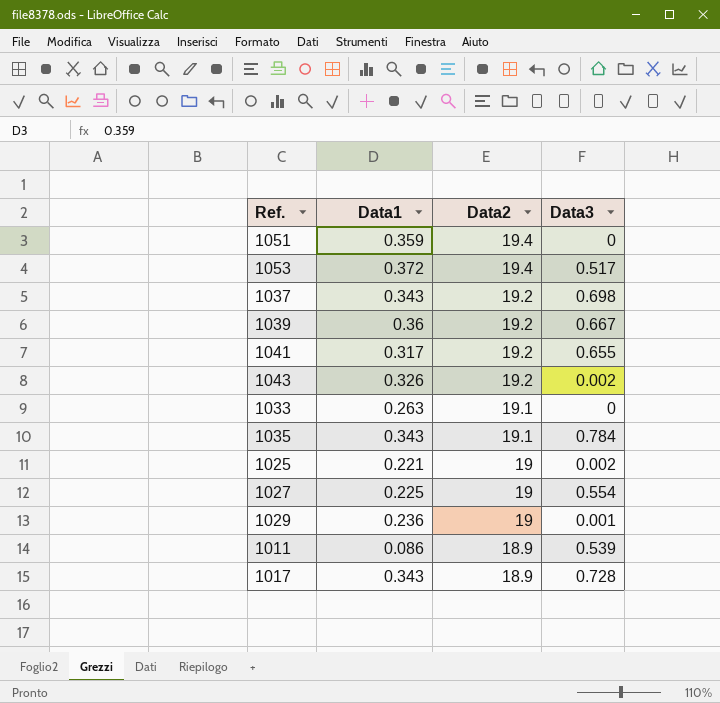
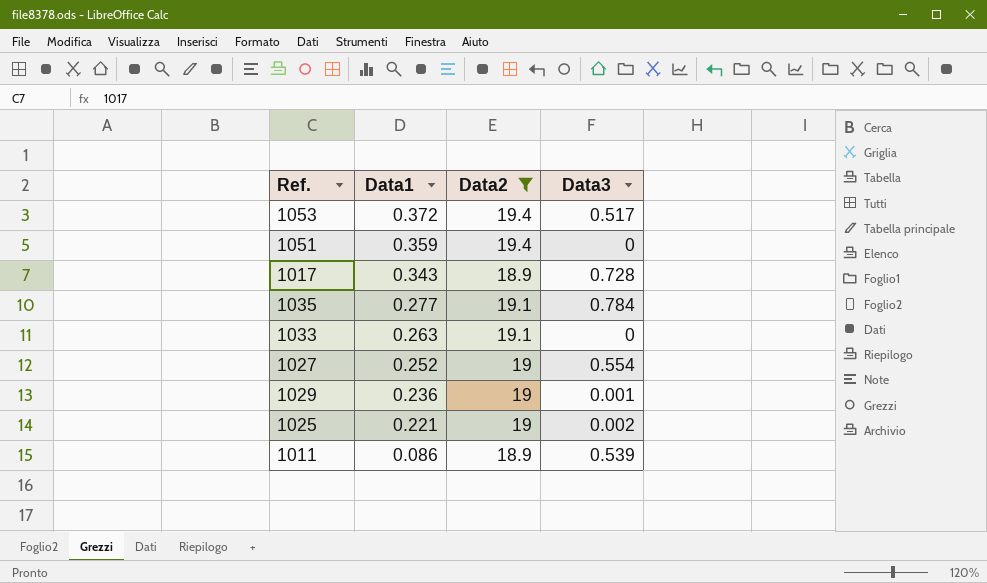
filter: none -> Data2 != 19.2
row order: Data2 descending -> Data1 descending
1035 | Data1: 0.343 -> 0.277
1027 | Data1: 0.225 -> 0.252

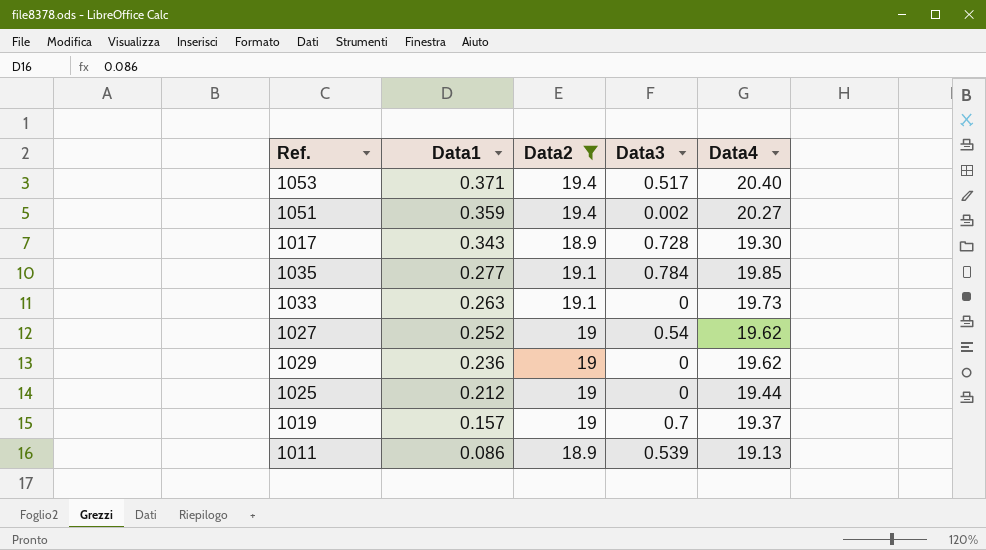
column Data4 | position: none -> 5
1053 | Data1: 0.372 -> 0.371
1051 | Data3: 0 -> 0.002
1027 | Data3: 0.554 -> 0.54
1029 | Data3: 0.001 -> 0
1025 | Data1: 0.221 -> 0.212
1025 | Data3: 0.002 -> 0
row 1019: none -> 0.157 | 19 | 0.7 | 19.37

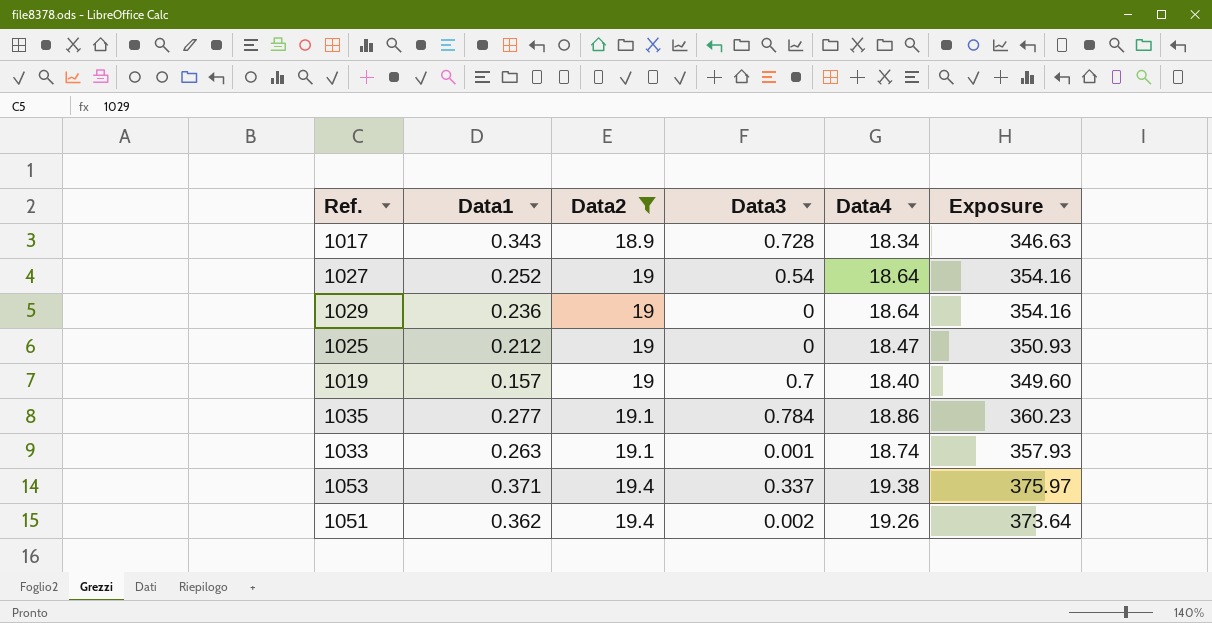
row order: Data1 descending -> Data2 ascending
column Exposure | formula: none -> [Data2] * [Data4]
row 1011: 0.086 | 18.9 | 0.539 | 19.13 -> none
1017 | Data4: 19.30 -> 18.34
1027 | Data4: 19.62 -> 18.64
1029 | Data4: 19.62 -> 18.64
1025 | Data4: 19.44 -> 18.47
1019 | Data4: 19.37 -> 18.40
1035 | Data4: 19.85 -> 18.86
1033 | Data3: 0 -> 0.001
1033 | Data4: 19.73 -> 18.74
1053 | Data3: 0.517 -> 0.337
1053 | Data4: 20.40 -> 19.38
1051 | Data1: 0.359 -> 0.362
1051 | Data4: 20.27 -> 19.26

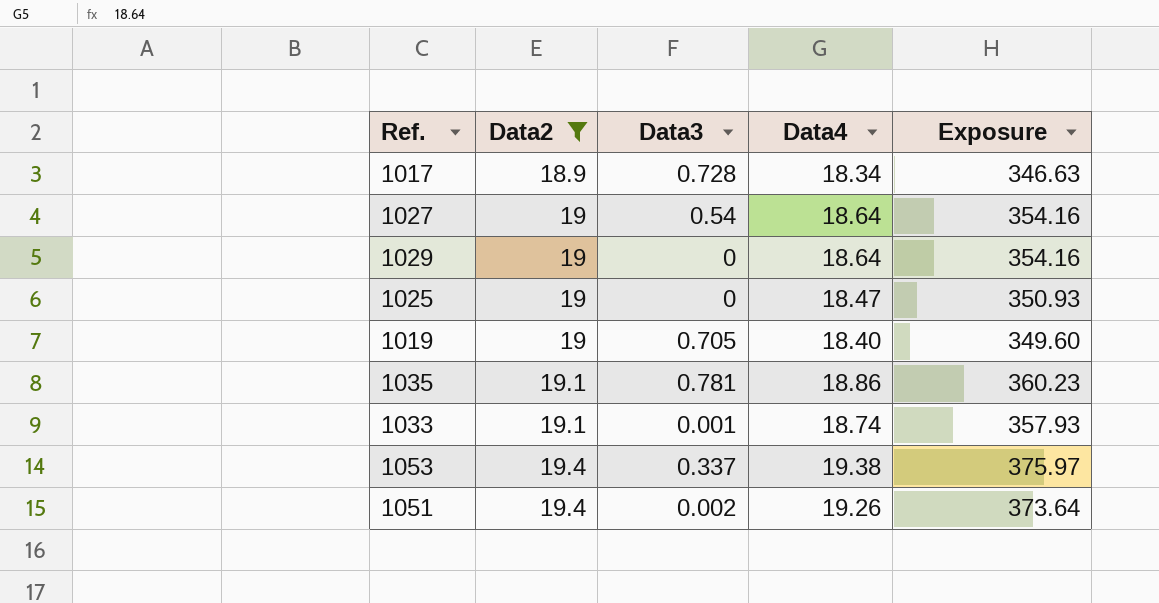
column Data1 | position: 2 -> none
1019 | Data3: 0.7 -> 0.705
1035 | Data3: 0.784 -> 0.781

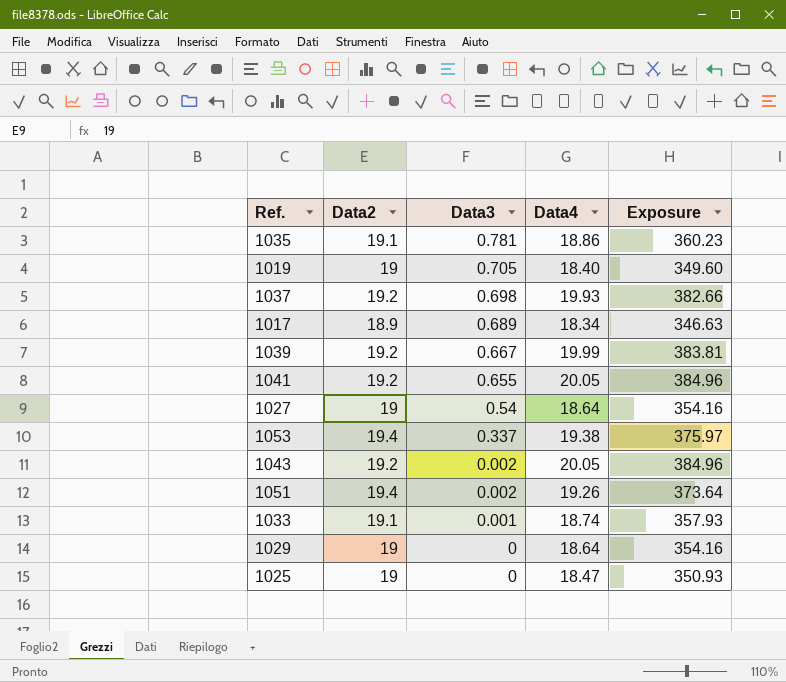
filter: Data2 != 19.2 -> none
row order: Data2 ascending -> Data3 descending
1017 | Data3: 0.728 -> 0.689

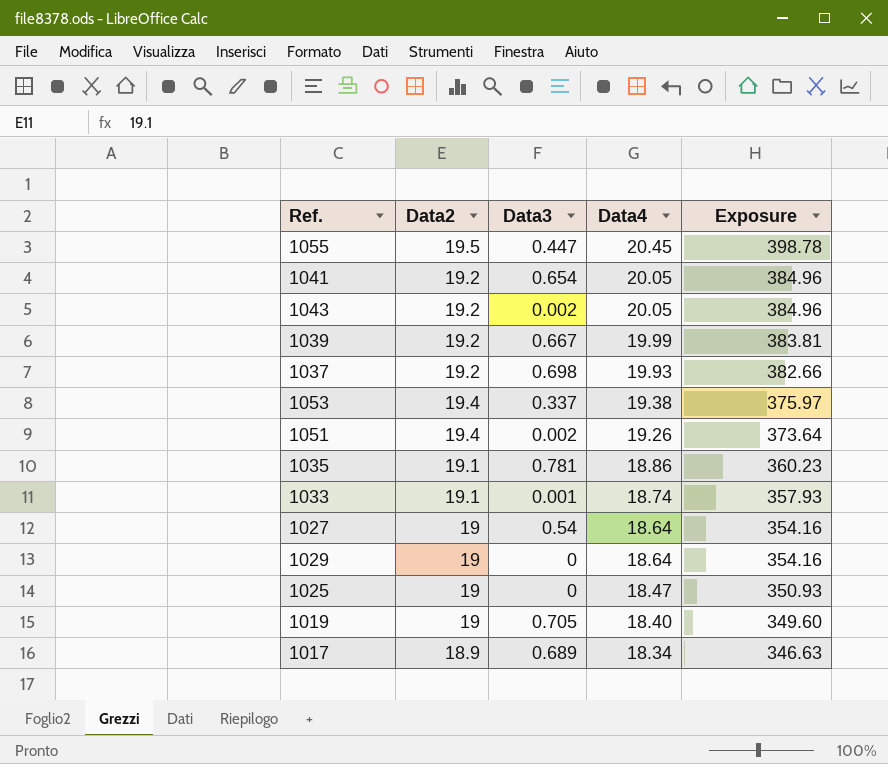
row order: Data3 descending -> Data4 descending
row 1055: none -> 19.5 | 0.447 | 20.45 | 398.78
1041 | Data3: 0.655 -> 0.654

